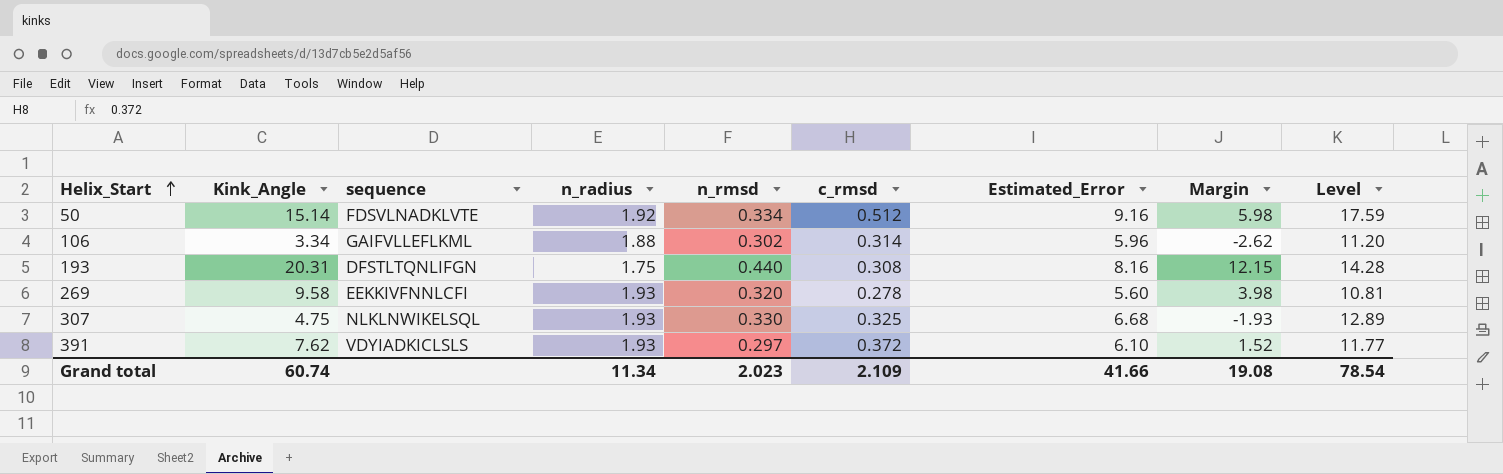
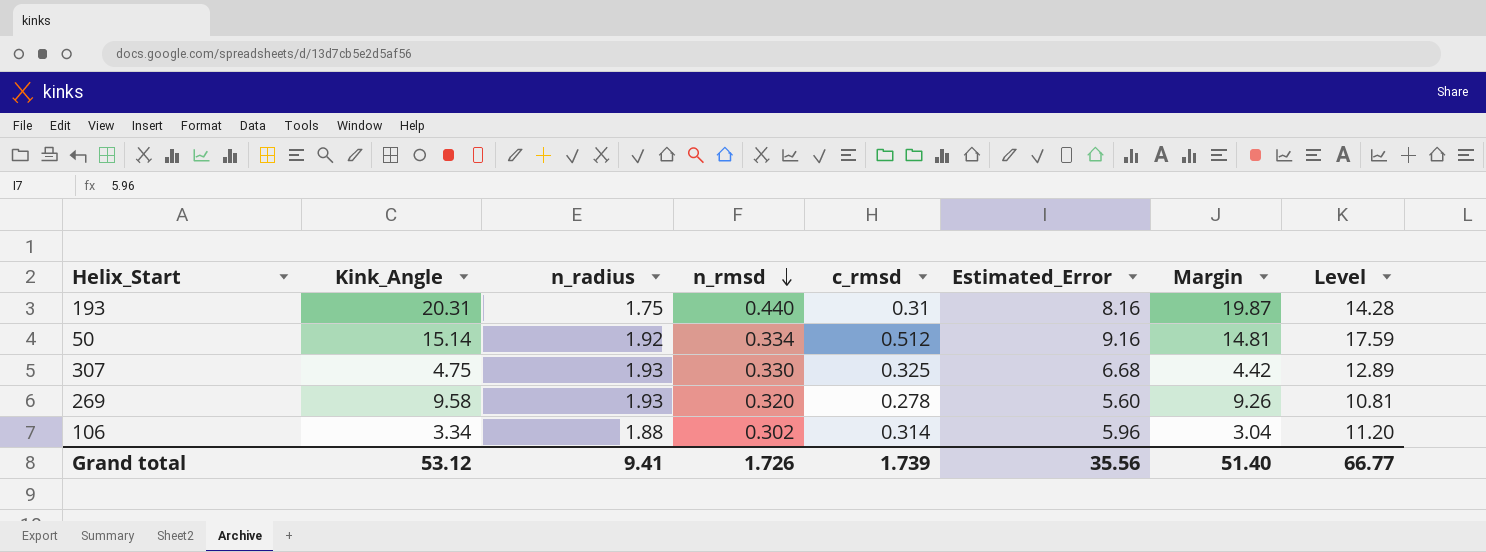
row order: Helix_Start ascending -> n_rmsd descending
column sequence | position: 3 -> none
column Margin | formula: [Kink_Angle] - [Estimated_Error] -> [Kink_Angle] - [n_rmsd]
row 391: 7.62 | VDYIADKICLSLS | 1.93 | 0.297 | 0.372 | 6.10 | 1.52 | 11.77 -> none
193 | c_rmsd: 0.308 -> 0.31
Grand total | Kink_Angle: 60.74 -> 53.12
Grand total | n_radius: 11.34 -> 9.41
Grand total | n_rmsd: 2.023 -> 1.726
Grand total | c_rmsd: 2.109 -> 1.739
Grand total | Estimated_Error: 41.66 -> 35.56
Grand total | Margin: 19.08 -> 51.40
Grand total | Level: 78.54 -> 66.77

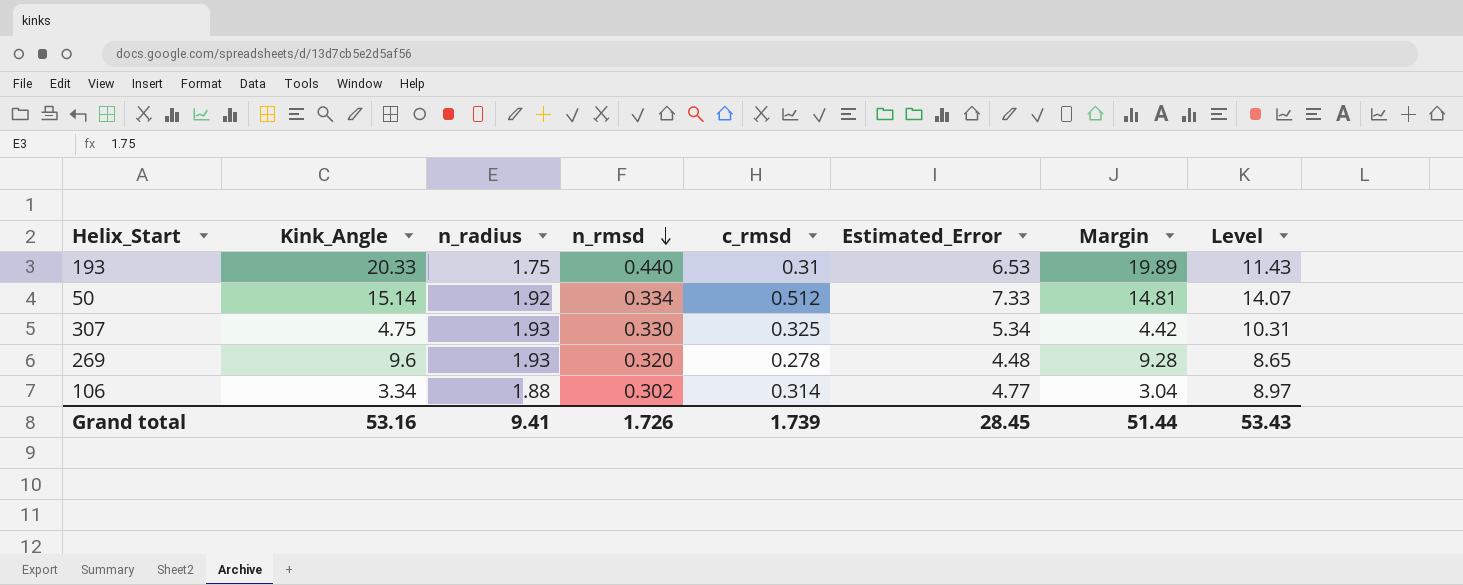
193 | Kink_Angle: 20.31 -> 20.33
193 | Estimated_Error: 8.16 -> 6.53
193 | Margin: 19.87 -> 19.89
193 | Level: 14.28 -> 11.43
50 | Estimated_Error: 9.16 -> 7.33
50 | Level: 17.59 -> 14.07
307 | Estimated_Error: 6.68 -> 5.34
307 | Level: 12.89 -> 10.31
269 | Kink_Angle: 9.58 -> 9.6
269 | Estimated_Error: 5.60 -> 4.48
269 | Margin: 9.26 -> 9.28
269 | Level: 10.81 -> 8.65
106 | Estimated_Error: 5.96 -> 4.77
106 | Level: 11.20 -> 8.97
Grand total | Kink_Angle: 53.12 -> 53.16
Grand total | Estimated_Error: 35.56 -> 28.45
Grand total | Margin: 51.40 -> 51.44
Grand total | Level: 66.77 -> 53.43

